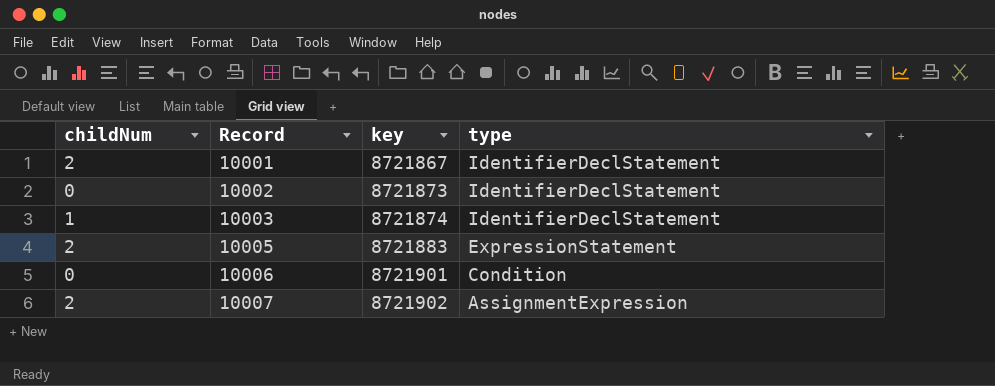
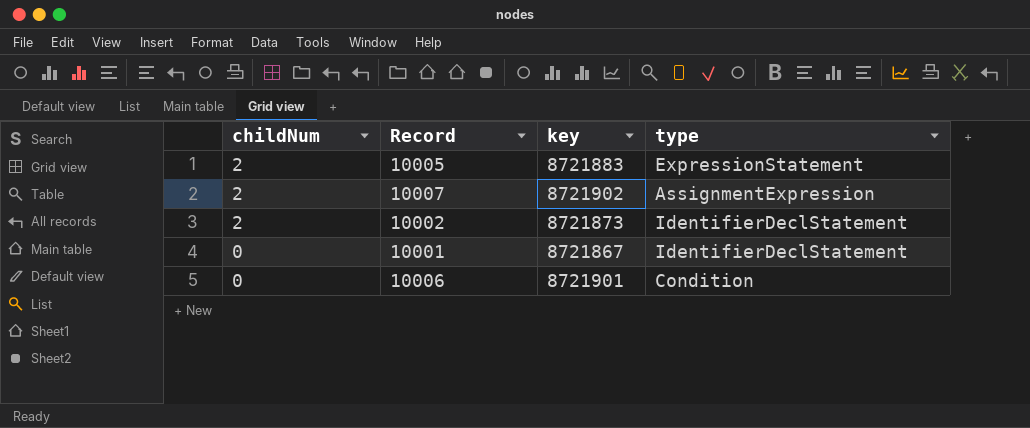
row order: Record ascending -> childNum descending
row 10003: 1 | 8721874 | IdentifierDeclStatement -> none
10002 | childNum: 0 -> 2
10001 | childNum: 2 -> 0

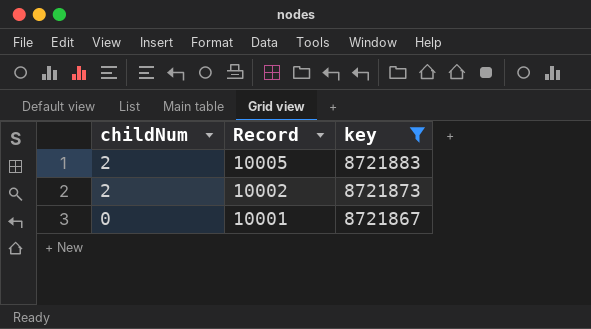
filter: none -> key <= 8721883
column type | position: 4 -> none

